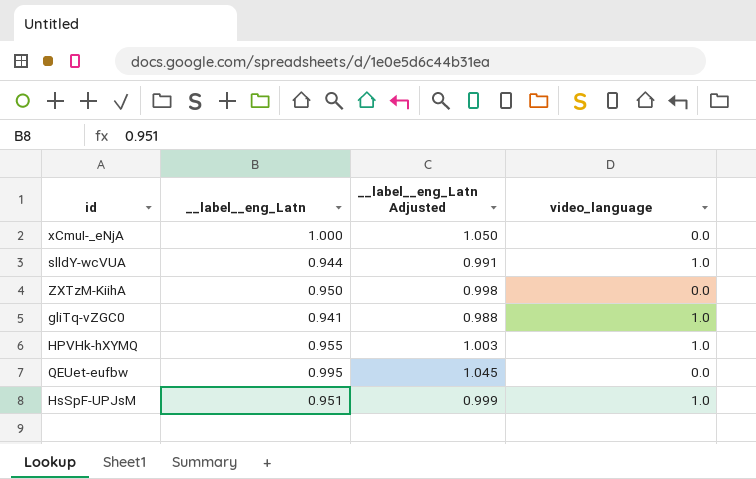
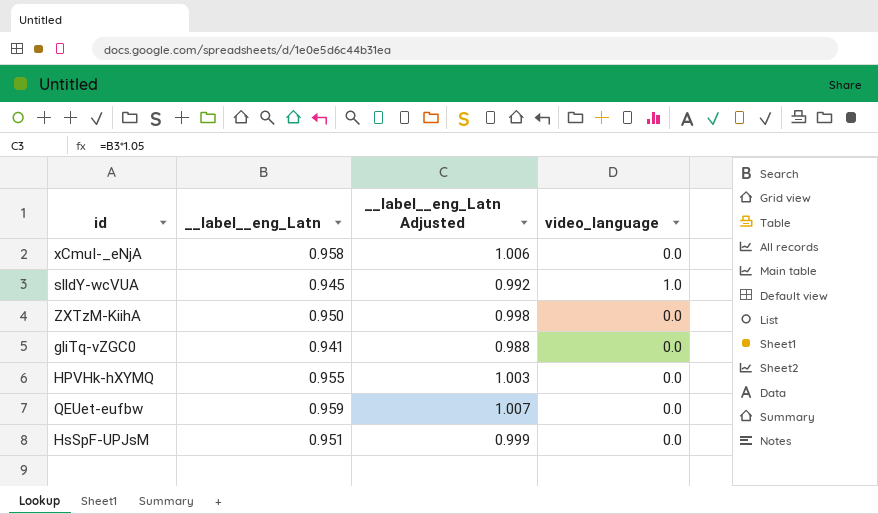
xCmuI-_eNjA | __label__eng_Latn: 1.000 -> 0.958
xCmuI-_eNjA | __label__eng_Latn Adjusted: 1.050 -> 1.006
slldY-wcVUA | __label__eng_Latn: 0.944 -> 0.945
slldY-wcVUA | __label__eng_Latn Adjusted: 0.991 -> 0.992
gliTq-vZGC0 | video_language: 1.0 -> 0.0
HPVHk-hXYMQ | video_language: 1.0 -> 0.0
QEUet-eufbw | __label__eng_Latn: 0.995 -> 0.959
QEUet-eufbw | __label__eng_Latn Adjusted: 1.045 -> 1.007
HsSpF-UPJsM | video_language: 1.0 -> 0.0

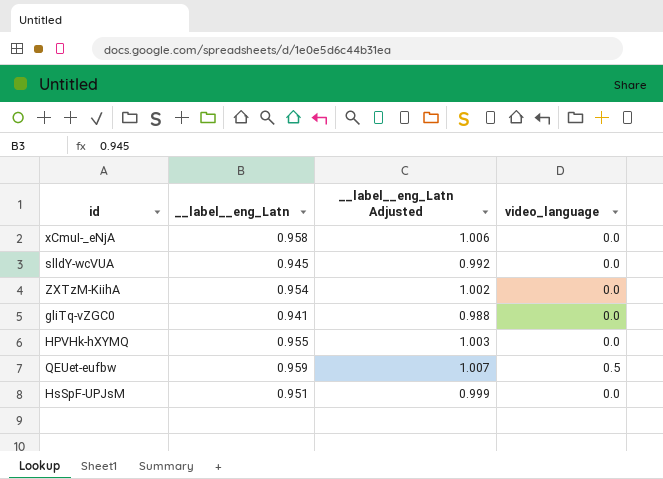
slldY-wcVUA | video_language: 1.0 -> 0.0
ZXTzM-KiihA | __label__eng_Latn: 0.950 -> 0.954
ZXTzM-KiihA | __label__eng_Latn Adjusted: 0.998 -> 1.002
QEUet-eufbw | video_language: 0.0 -> 0.5

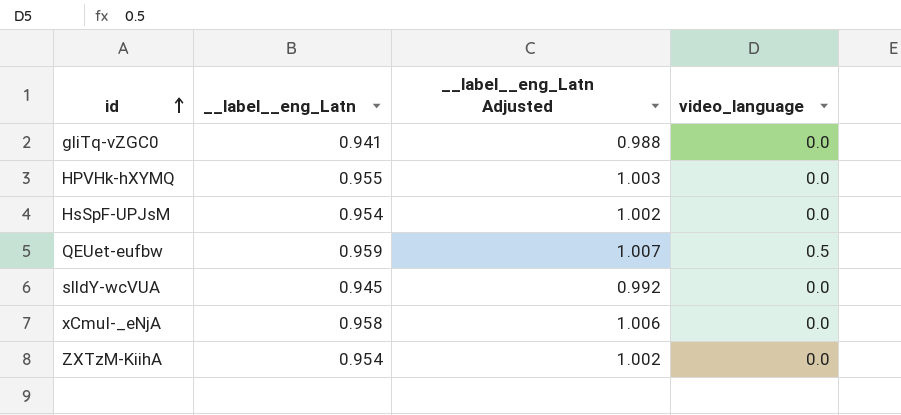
row order: none -> id ascending
HsSpF-UPJsM | __label__eng_Latn: 0.951 -> 0.954
HsSpF-UPJsM | __label__eng_Latn Adjusted: 0.999 -> 1.002

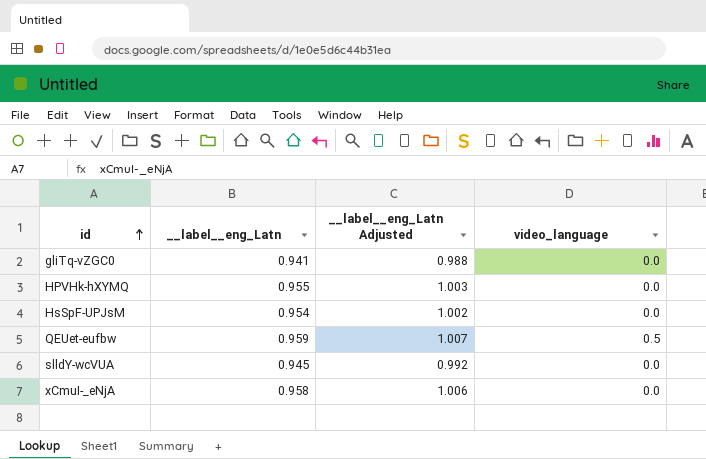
row ZXTzM-KiihA: 0.954 | 1.002 | 0.0 -> none

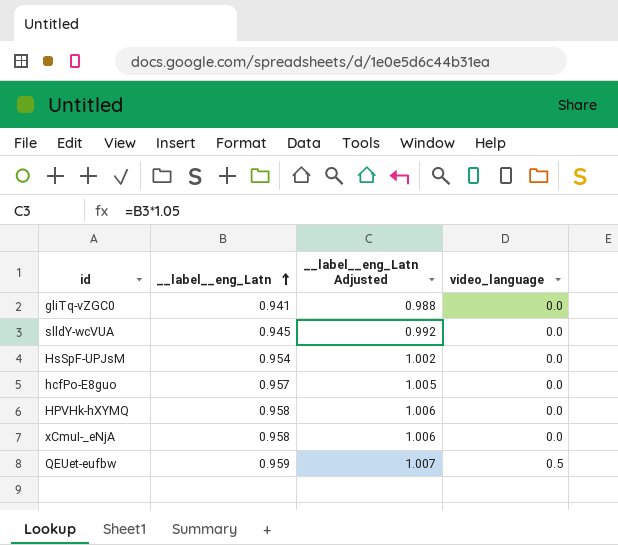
row order: id ascending -> __label__eng_Latn ascending
row hcfPo-E8guo: none -> 0.957 | 1.005 | 0.0
HPVHk-hXYMQ | __label__eng_Latn: 0.955 -> 0.958
HPVHk-hXYMQ | __label__eng_Latn Adjusted: 1.003 -> 1.006

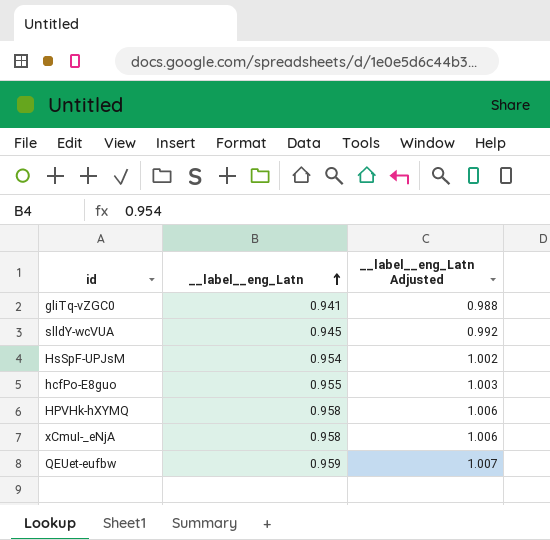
column video_language | position: 4 -> none
hcfPo-E8guo | __label__eng_Latn: 0.957 -> 0.955
hcfPo-E8guo | __label__eng_Latn Adjusted: 1.005 -> 1.003

